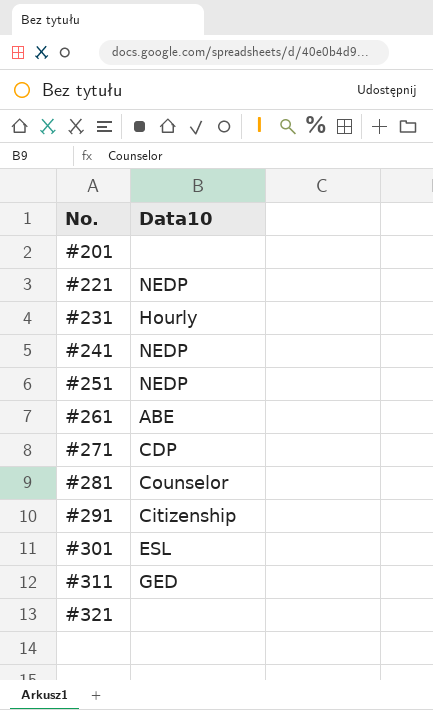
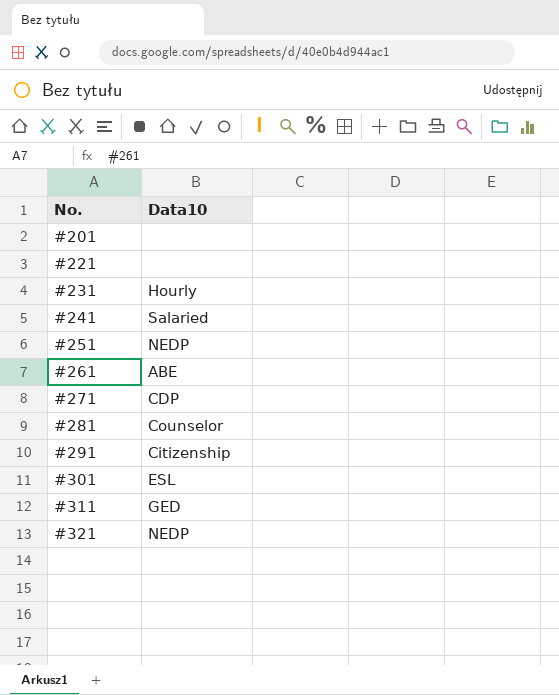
#221 | Data10: NEDP -> none
#241 | Data10: NEDP -> Salaried
#321 | Data10: none -> NEDP

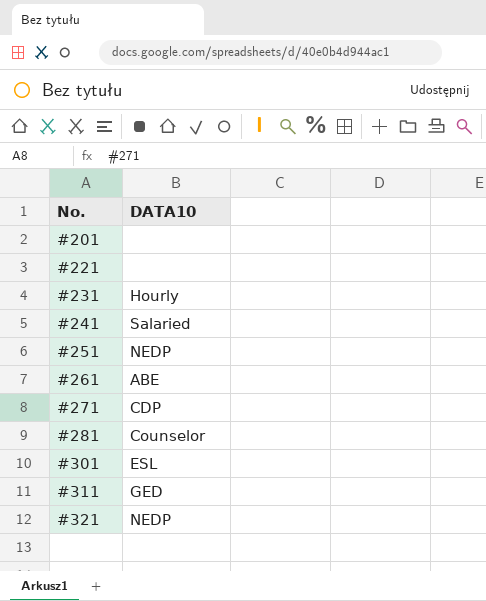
column name: Data10 -> DATA10
row #291: Citizenship -> none

